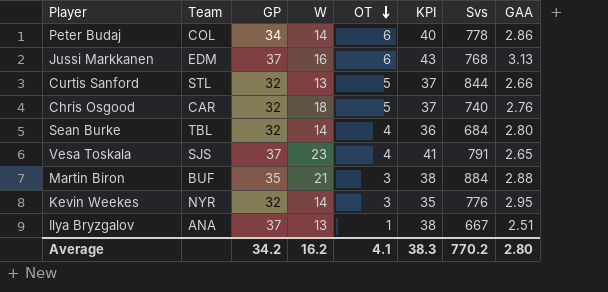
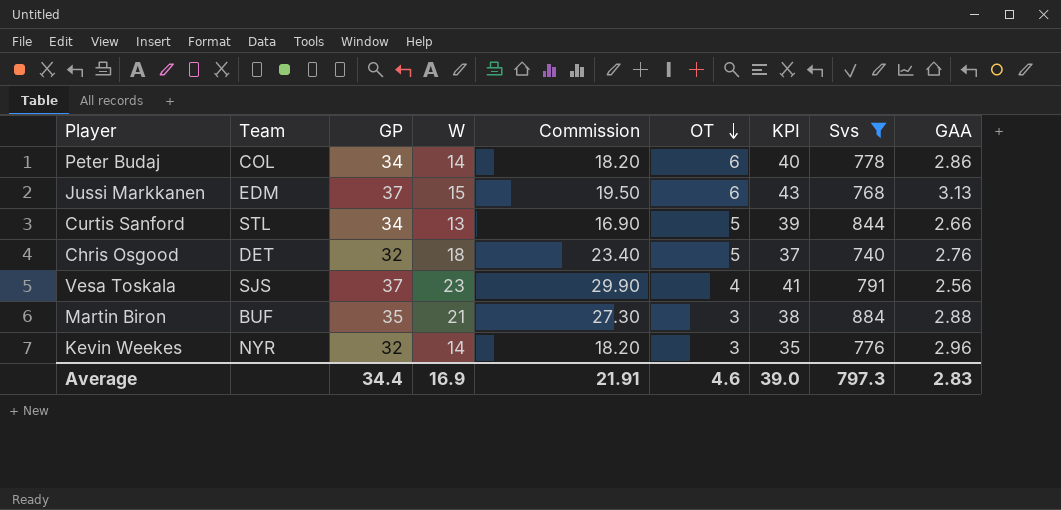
filter: none -> Svs >= 740
column Commission | formula: none -> [W] * 1.3
Jussi Markkanen | W: 16 -> 15
Curtis Sanford | GP: 32 -> 34
Curtis Sanford | KPI: 37 -> 39
Chris Osgood | Team: CAR -> DET
Vesa Toskala | GAA: 2.65 -> 2.56
Kevin Weekes | GAA: 2.95 -> 2.96
Average | GP: 34.2 -> 34.4
Average | W: 16.2 -> 16.9
Average | OT: 4.1 -> 4.6
Average | KPI: 38.3 -> 39.0
Average | Svs: 770.2 -> 797.3
Average | GAA: 2.80 -> 2.83

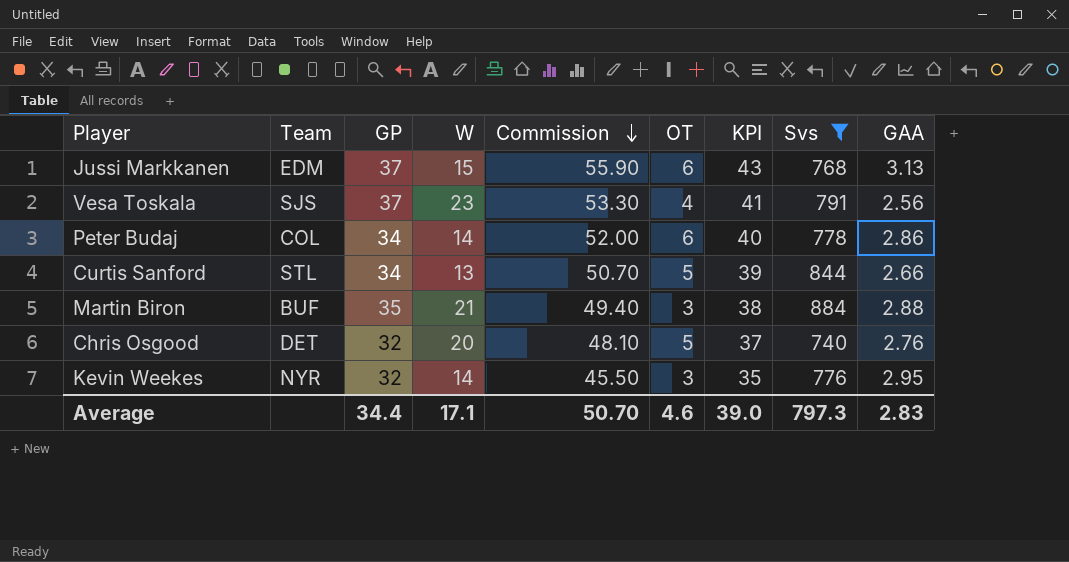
row order: OT descending -> Commission descending
column Commission | formula: [W] * 1.3 -> [KPI] * 1.3
Chris Osgood | W: 18 -> 20
Kevin Weekes | GAA: 2.96 -> 2.95
Average | W: 16.9 -> 17.1
Average | Commission: 21.91 -> 50.70

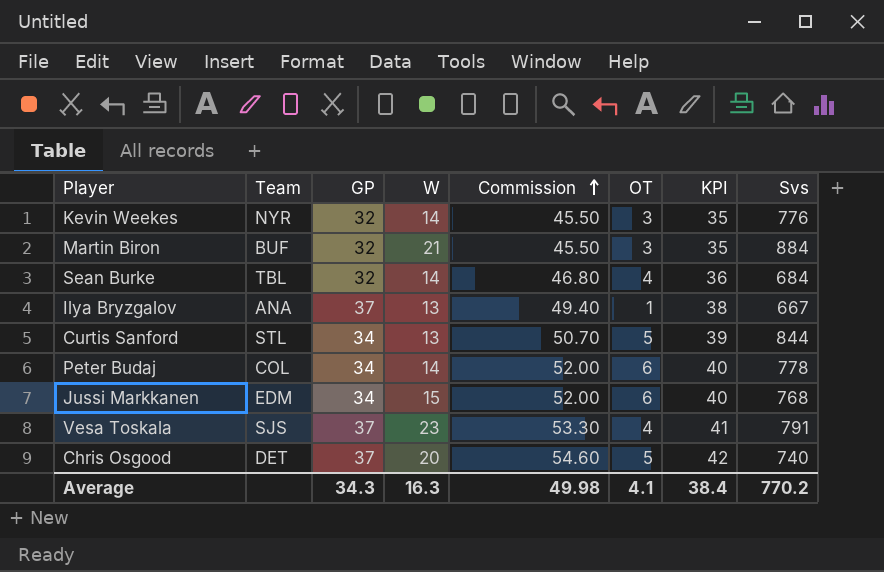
filter: Svs >= 740 -> none
row order: Commission descending -> Commission ascending
column GAA | position: 9 -> none
Martin Biron | GP: 35 -> 32
Martin Biron | Commission: 49.40 -> 45.50
Martin Biron | KPI: 38 -> 35
Jussi Markkanen | GP: 37 -> 34
Jussi Markkanen | Commission: 55.90 -> 52.00
Jussi Markkanen | KPI: 43 -> 40
Chris Osgood | GP: 32 -> 37
Chris Osgood | Commission: 48.10 -> 54.60
Chris Osgood | KPI: 37 -> 42
Average | GP: 34.4 -> 34.3
Average | W: 17.1 -> 16.3
Average | Commission: 50.70 -> 49.98
Average | OT: 4.6 -> 4.1
Average | KPI: 39.0 -> 38.4
Average | Svs: 797.3 -> 770.2

